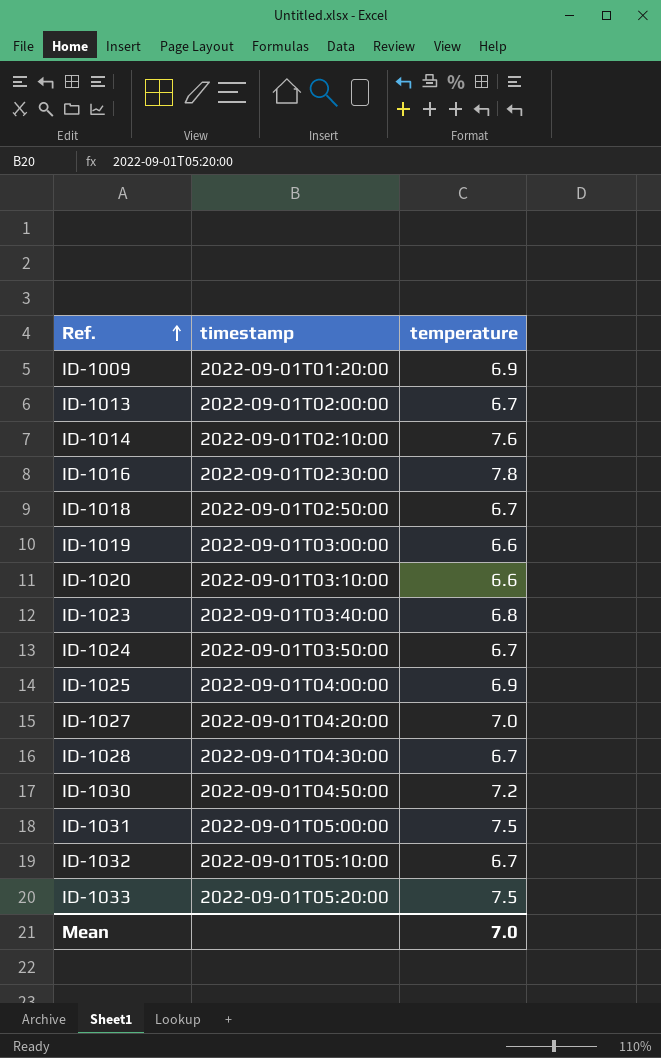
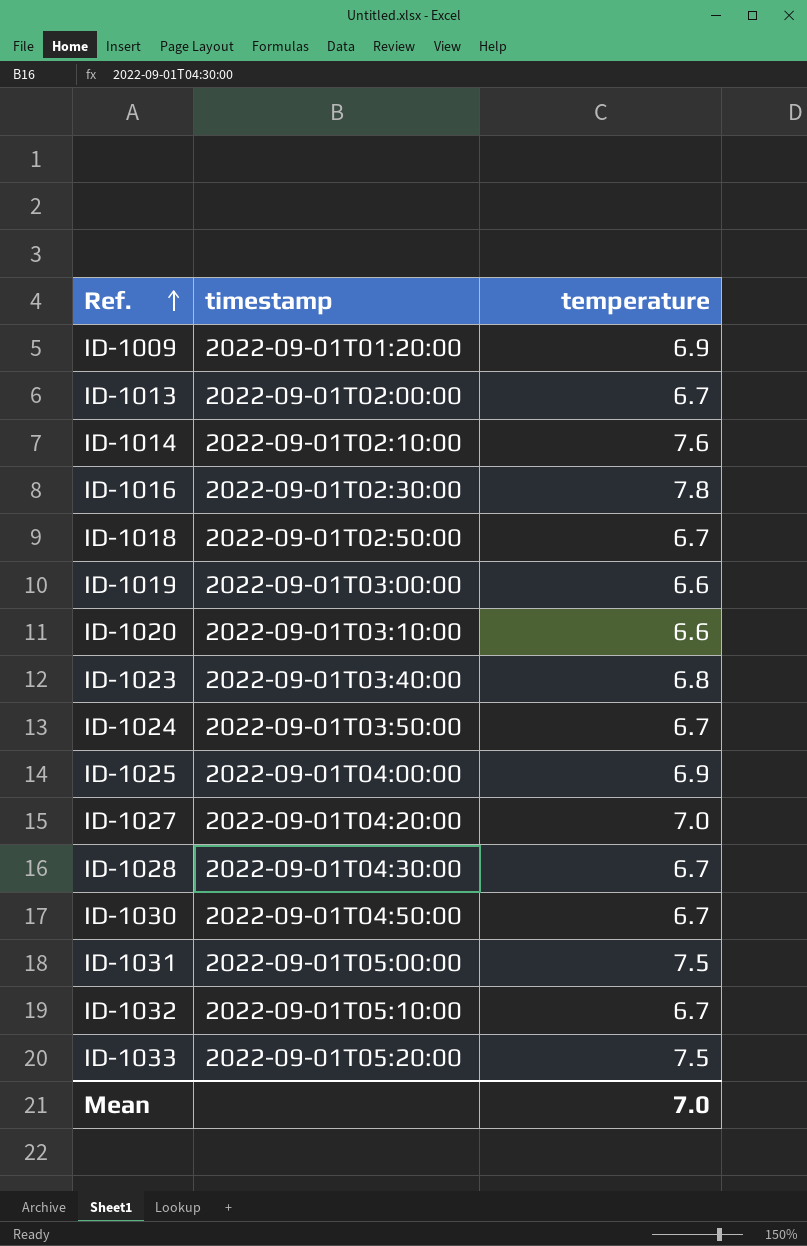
ID-1030 | temperature: 7.2 -> 6.7

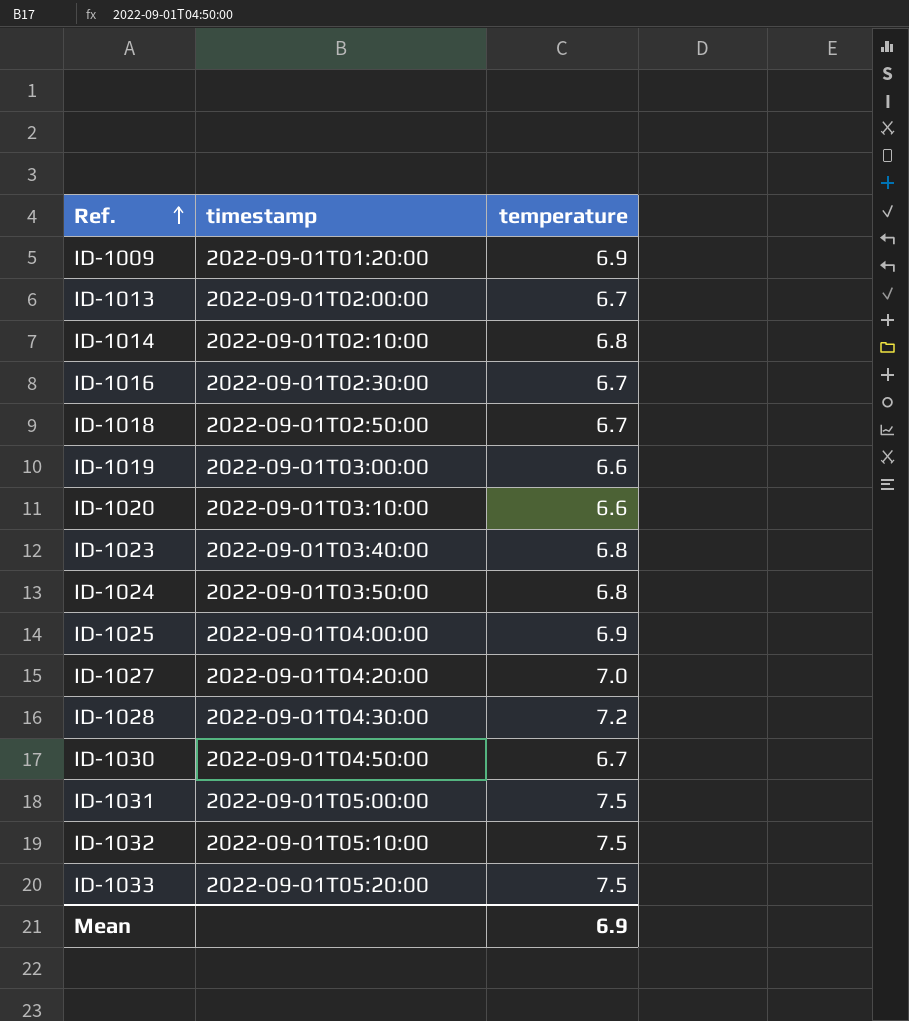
ID-1014 | temperature: 7.6 -> 6.8
ID-1016 | temperature: 7.8 -> 6.7
ID-1024 | temperature: 6.7 -> 6.8
ID-1028 | temperature: 6.7 -> 7.2
ID-1032 | temperature: 6.7 -> 7.5
Mean | temperature: 7.0 -> 6.9

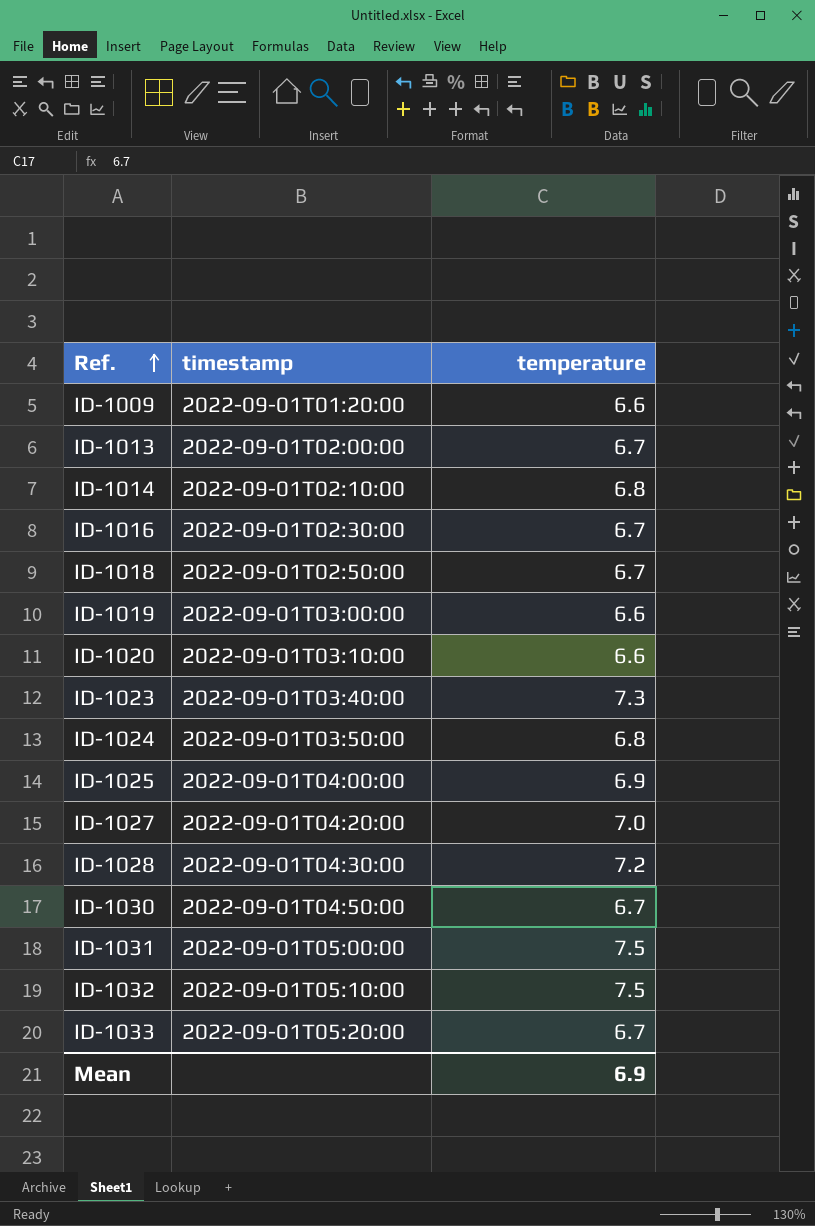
ID-1009 | temperature: 6.9 -> 6.6
ID-1023 | temperature: 6.8 -> 7.3
ID-1033 | temperature: 7.5 -> 6.7

